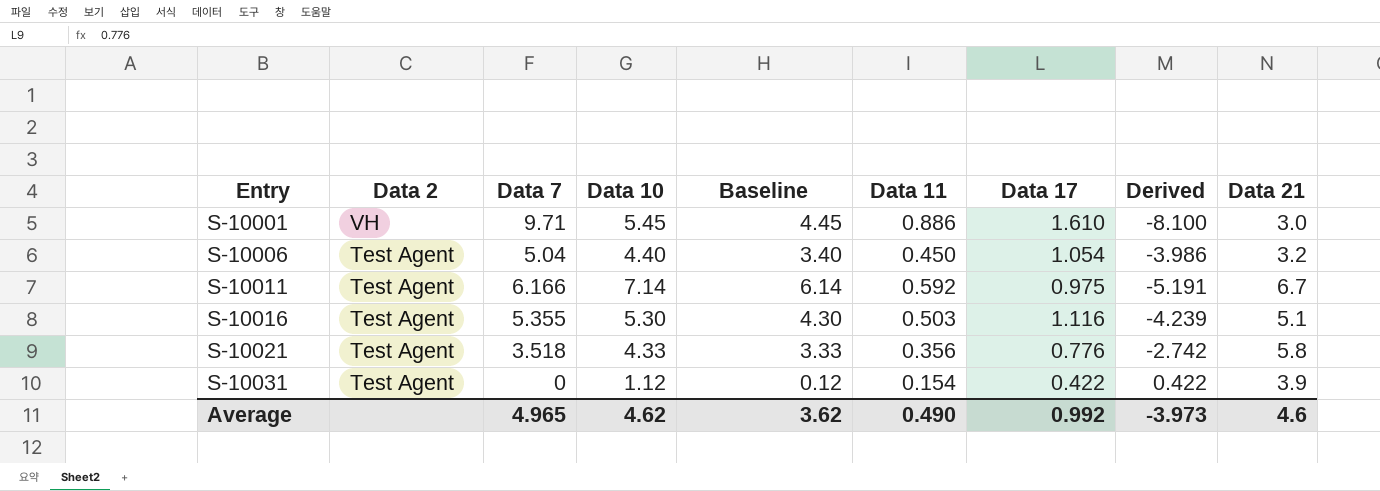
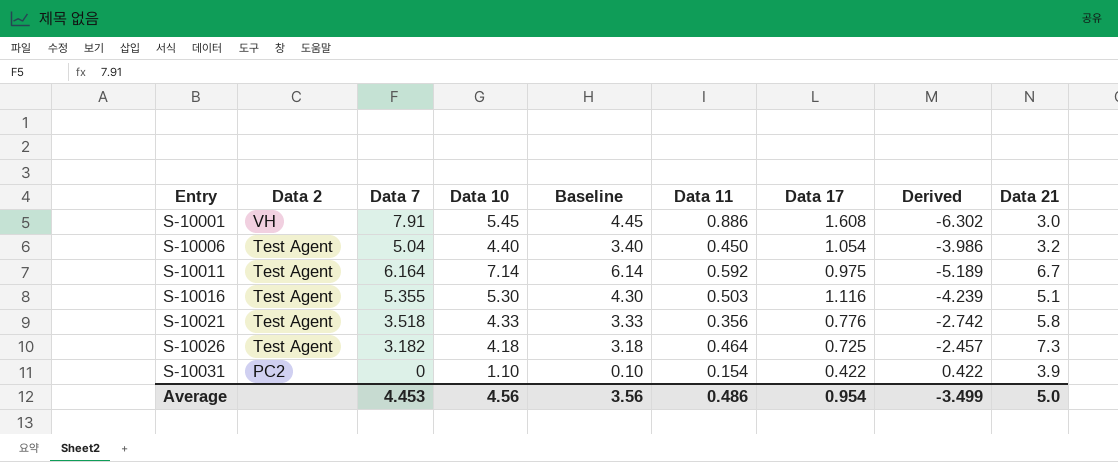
S-10001 | Data 7: 9.71 -> 7.91
S-10001 | Data 17: 1.610 -> 1.608
S-10001 | Derived: -8.100 -> -6.302
S-10011 | Data 7: 6.166 -> 6.164
S-10011 | Derived: -5.191 -> -5.189
row S-10026: none -> Test Agent | 3.182 | 4.18 | 3.18 | 0.464 | 0.725 | -2.457 | 7.3
S-10031 | Data 2: Test Agent -> PC2
S-10031 | Data 10: 1.12 -> 1.10
S-10031 | Baseline: 0.12 -> 0.10
Average | Data 7: 4.965 -> 4.453
Average | Data 10: 4.62 -> 4.56
Average | Baseline: 3.62 -> 3.56
Average | Data 11: 0.490 -> 0.486
Average | Data 17: 0.992 -> 0.954
Average | Derived: -3.973 -> -3.499
Average | Data 21: 4.6 -> 5.0

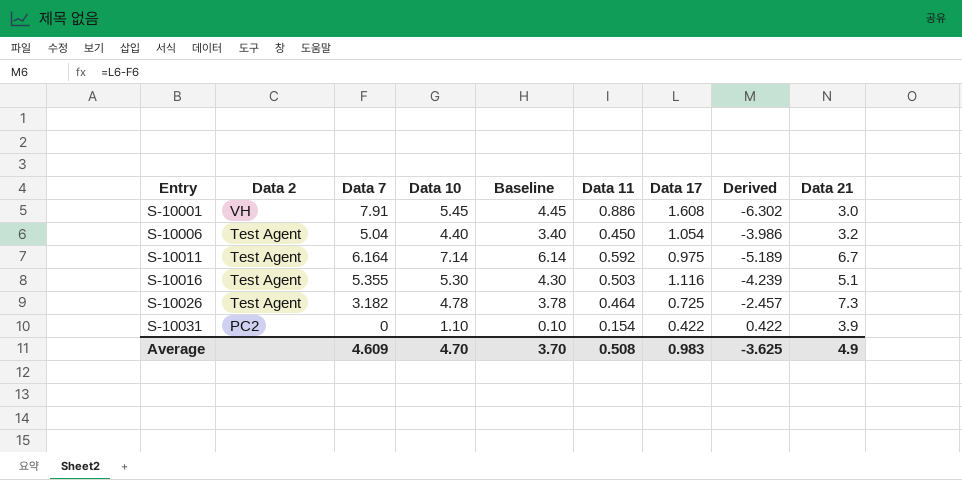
row S-10021: Test Agent | 3.518 | 4.33 | 3.33 | 0.356 | 0.776 | -2.742 | 5.8 -> none
S-10026 | Data 10: 4.18 -> 4.78
S-10026 | Baseline: 3.18 -> 3.78
Average | Data 7: 4.453 -> 4.609
Average | Data 10: 4.56 -> 4.70
Average | Baseline: 3.56 -> 3.70
Average | Data 11: 0.486 -> 0.508
Average | Data 17: 0.954 -> 0.983
Average | Derived: -3.499 -> -3.625
Average | Data 21: 5.0 -> 4.9

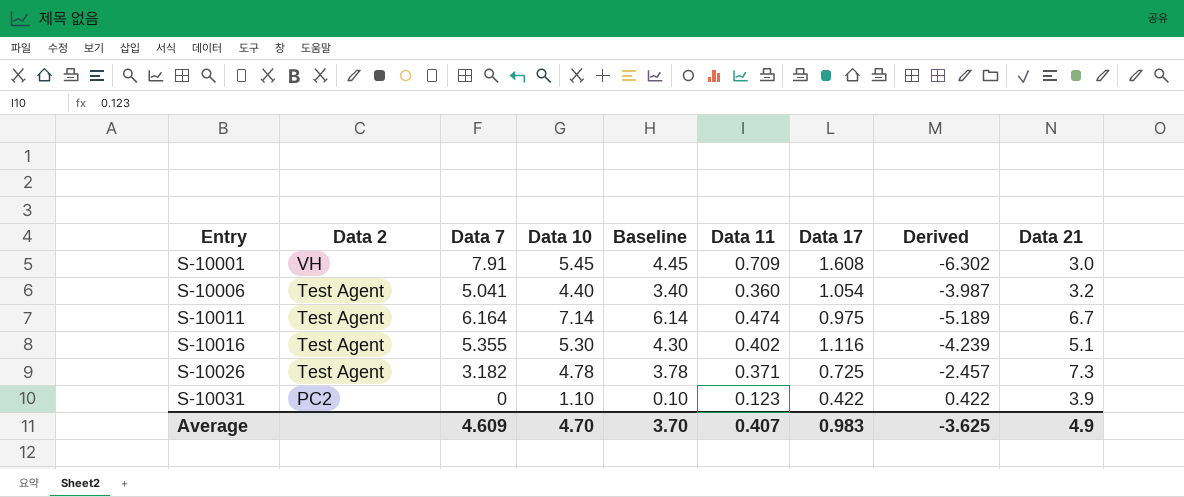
S-10001 | Data 11: 0.886 -> 0.709
S-10006 | Data 7: 5.04 -> 5.041
S-10006 | Data 11: 0.450 -> 0.360
S-10006 | Derived: -3.986 -> -3.987
S-10011 | Data 11: 0.592 -> 0.474
S-10016 | Data 11: 0.503 -> 0.402
S-10026 | Data 11: 0.464 -> 0.371
S-10031 | Data 11: 0.154 -> 0.123
Average | Data 11: 0.508 -> 0.407

